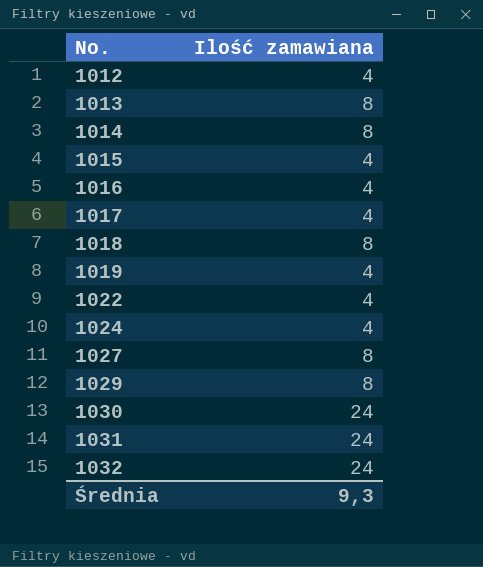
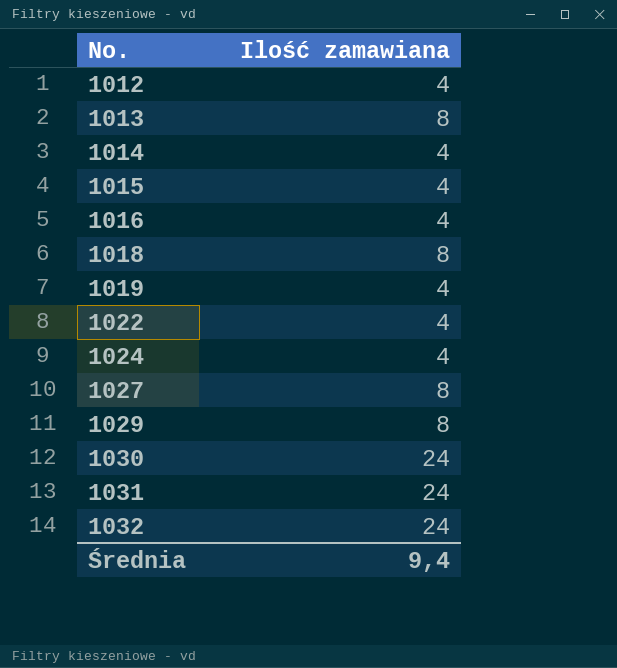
row 1017: 4 -> none
1014 | Ilość zamawiana: 8 -> 4
Średnia | Ilość zamawiana: 9,3 -> 9,4

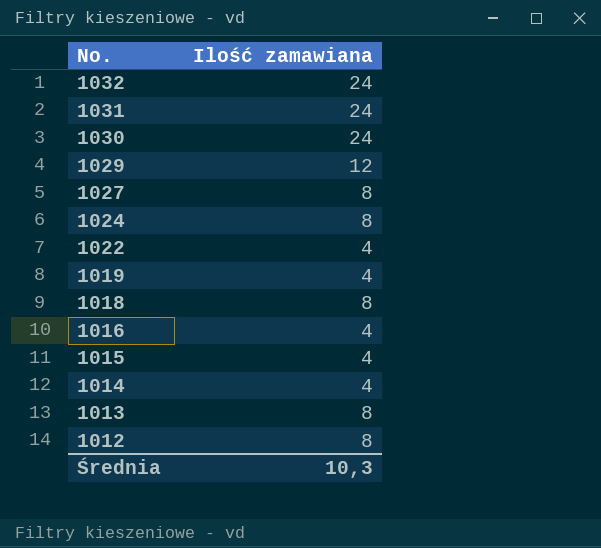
row order: No. ascending -> No. descending
1029 | Ilość zamawiana: 8 -> 12
1024 | Ilość zamawiana: 4 -> 8
1012 | Ilość zamawiana: 4 -> 8
Średnia | Ilość zamawiana: 9,4 -> 10,3

